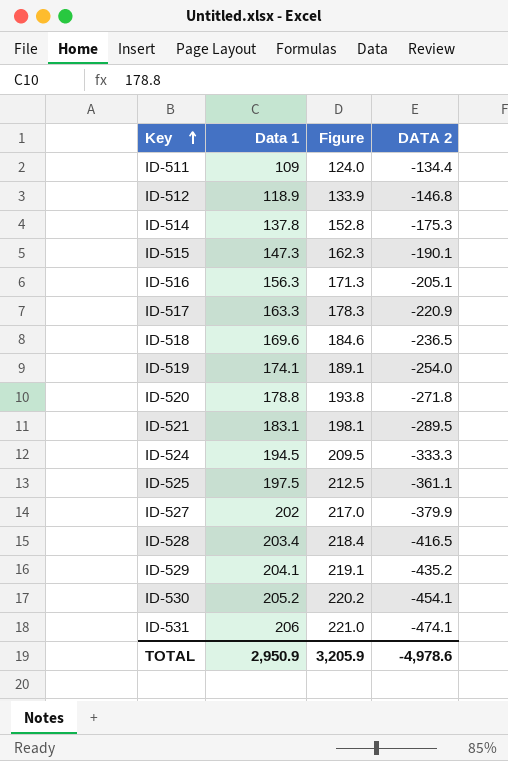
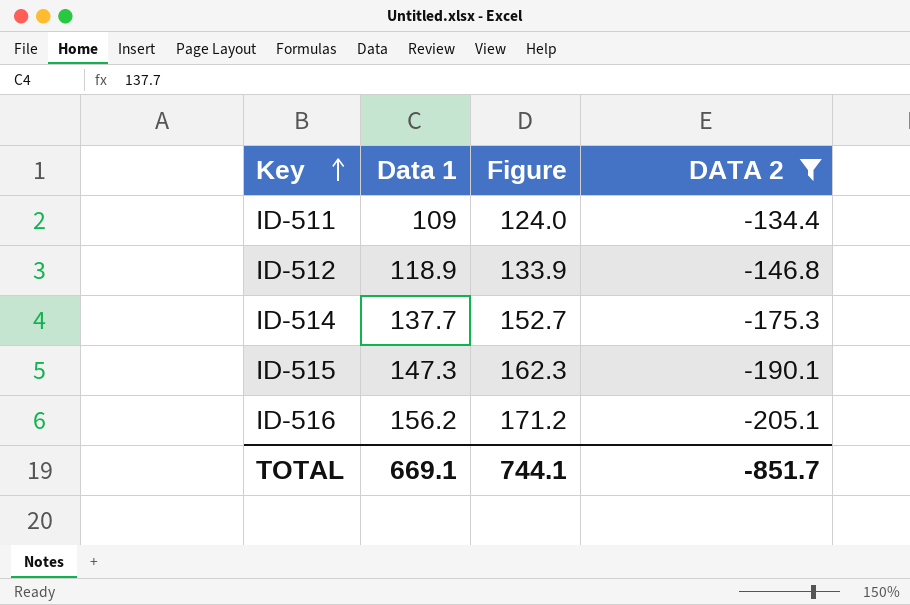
filter: none -> DATA 2 >= -205.1
ID-514 | Data 1: 137.8 -> 137.7
ID-514 | Figure: 152.8 -> 152.7
ID-516 | Data 1: 156.3 -> 156.2
ID-516 | Figure: 171.3 -> 171.2
TOTAL | Data 1: 2,950.9 -> 669.1
TOTAL | Figure: 3,205.9 -> 744.1
TOTAL | DATA 2: -4,978.6 -> -851.7

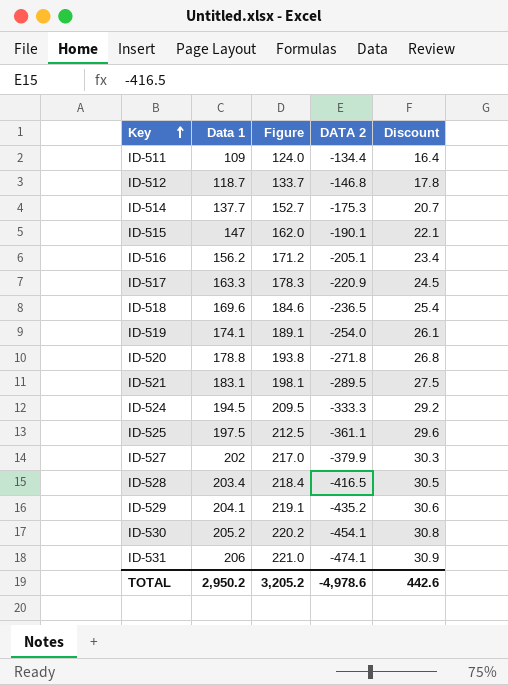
filter: DATA 2 >= -205.1 -> none
column Discount | formula: none -> [Data 1] * 0.15
ID-512 | Data 1: 118.9 -> 118.7
ID-512 | Figure: 133.9 -> 133.7
ID-515 | Data 1: 147.3 -> 147
ID-515 | Figure: 162.3 -> 162.0
TOTAL | Data 1: 669.1 -> 2,950.2
TOTAL | Figure: 744.1 -> 3,205.2
TOTAL | DATA 2: -851.7 -> -4,978.6

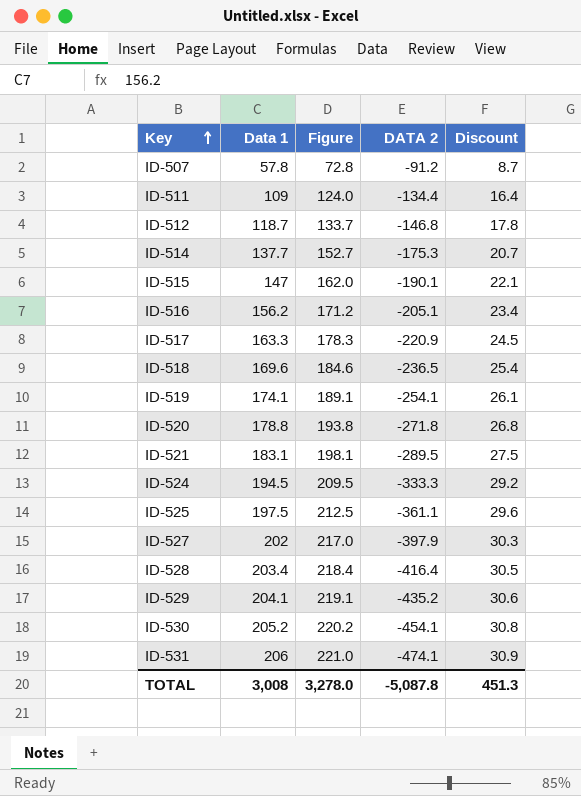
row ID-507: none -> 57.8 | 72.8 | -91.2 | 8.7
ID-519 | DATA 2: -254.0 -> -254.1
ID-527 | DATA 2: -379.9 -> -397.9
ID-528 | DATA 2: -416.5 -> -416.4
TOTAL | Data 1: 2,950.2 -> 3,008
TOTAL | Figure: 3,205.2 -> 3,278.0
TOTAL | DATA 2: -4,978.6 -> -5,087.8
TOTAL | Discount: 442.6 -> 451.3

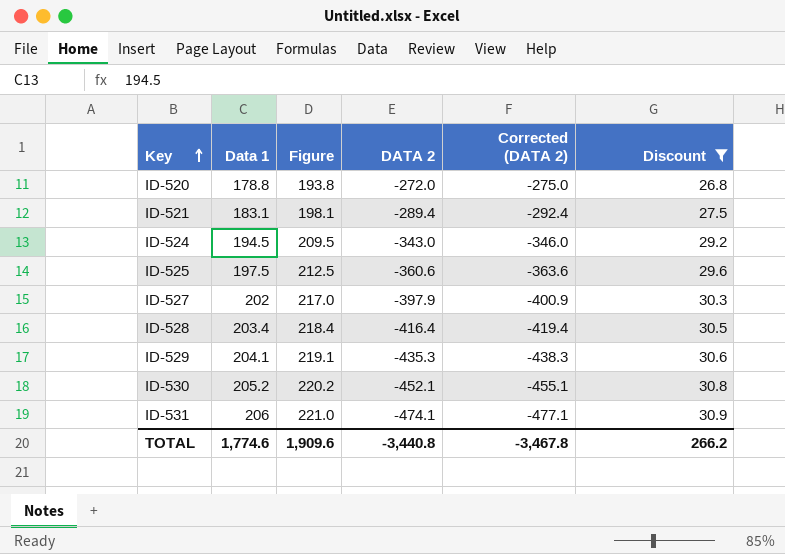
filter: none -> Discount >= 26.8
column Corrected (DATA 2) | formula: none -> [DATA 2] - 3
ID-520 | DATA 2: -271.8 -> -272.0
ID-521 | DATA 2: -289.5 -> -289.4
ID-524 | DATA 2: -333.3 -> -343.0
ID-525 | DATA 2: -361.1 -> -360.6
ID-529 | DATA 2: -435.2 -> -435.3
ID-530 | DATA 2: -454.1 -> -452.1
TOTAL | Data 1: 3,008 -> 1,774.6
TOTAL | Figure: 3,278.0 -> 1,909.6
TOTAL | DATA 2: -5,087.8 -> -3,440.8
TOTAL | Discount: 451.3 -> 266.2

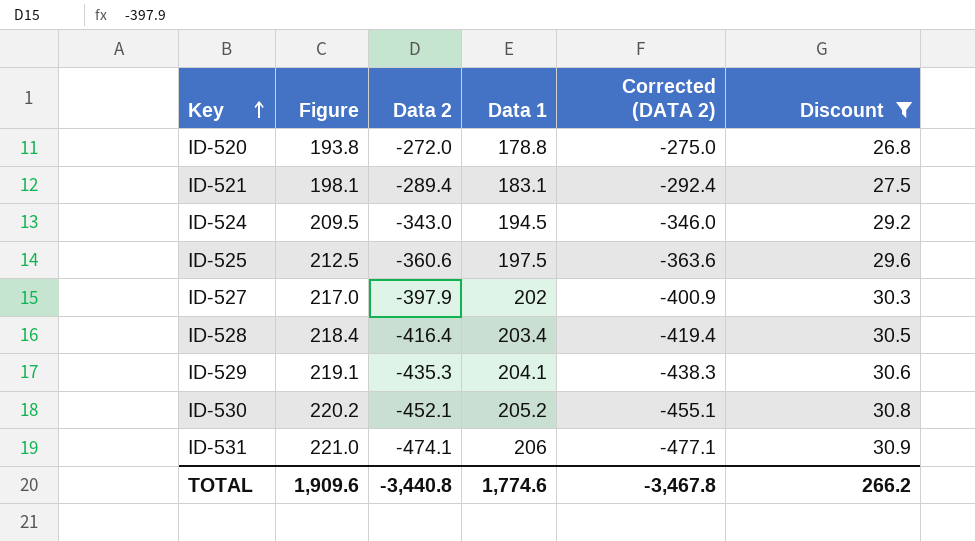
column name: DATA 2 -> Data 2
column Data 1 | position: 2 -> 4

